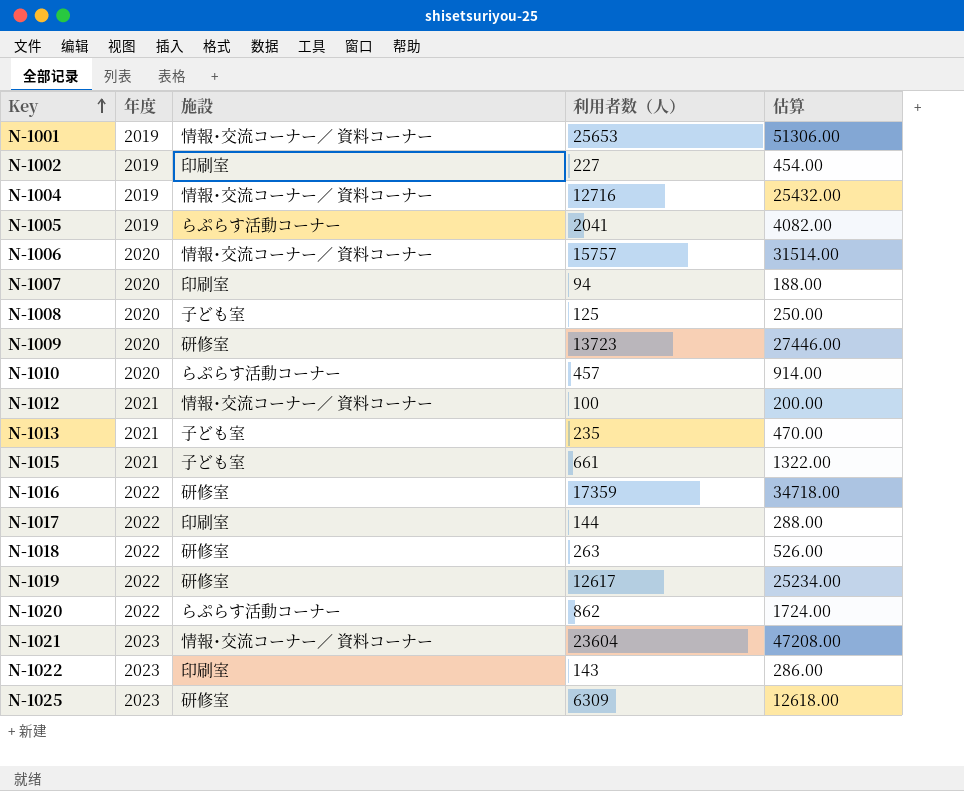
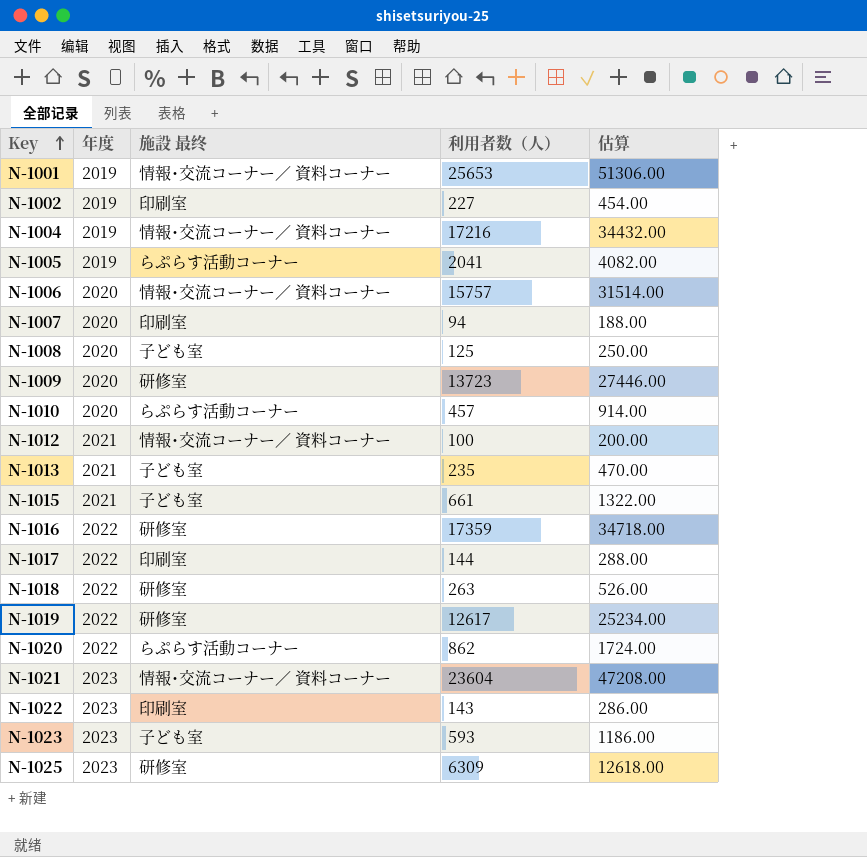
column name: 施設 -> 施設 最终
N-1004 | 利用者数（人）: 12716 -> 17216
N-1004 | 估算: 25432.00 -> 34432.00
row N-1023: none -> 2023 | 子ども室 | 593 | 1186.00

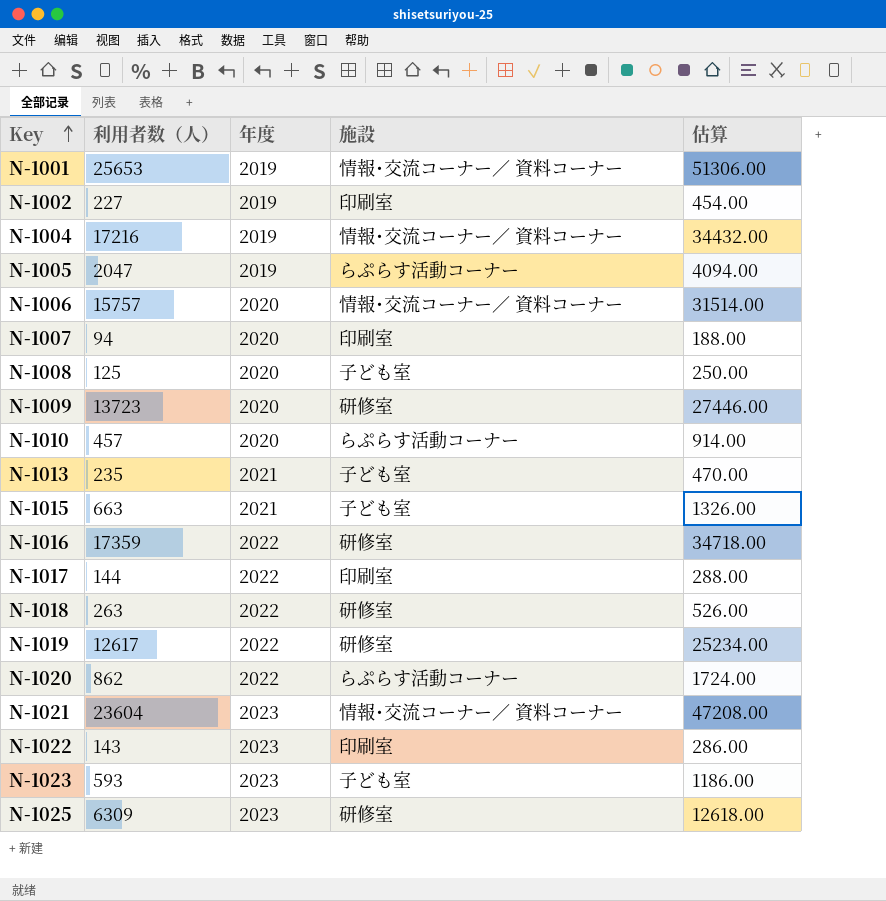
column 利用者数（人） | position: 4 -> 2
column name: 施設 最终 -> 施設
row N-1012: 2021 | 情報･交流コーナー／ 資料コーナー | 100 | 200.00 -> none
N-1005 | 利用者数（人）: 2041 -> 2047
N-1005 | 估算: 4082.00 -> 4094.00
N-1015 | 利用者数（人）: 661 -> 663
N-1015 | 估算: 1322.00 -> 1326.00

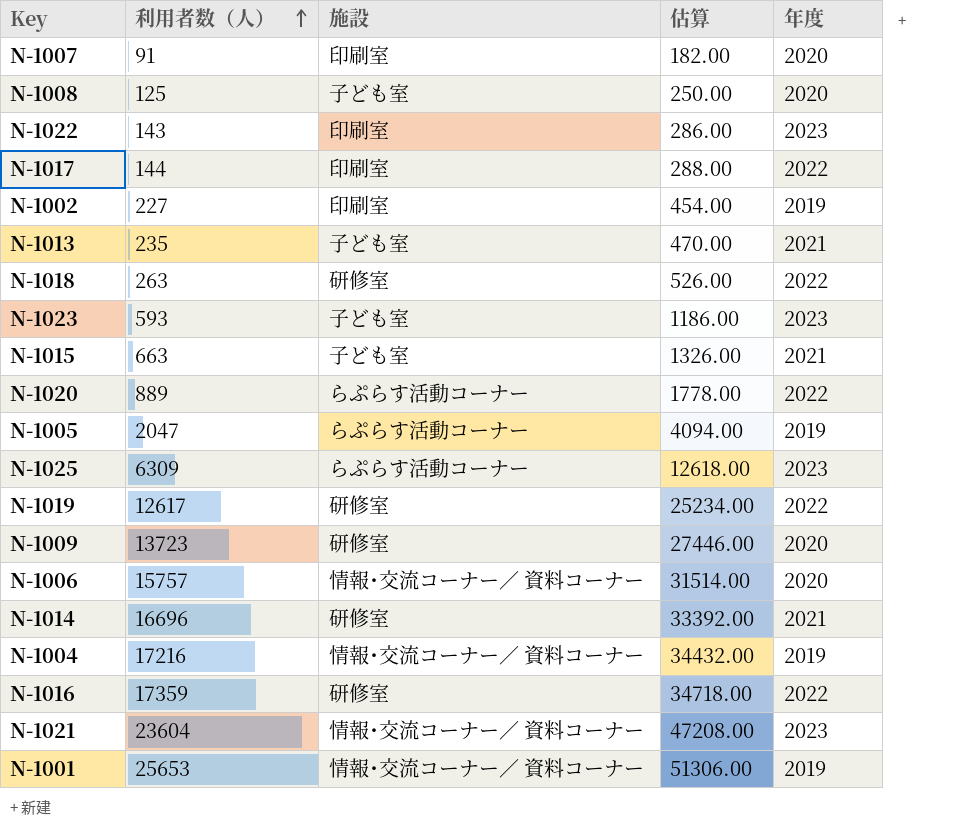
row order: Key ascending -> 利用者数（人） ascending
column 年度 | position: 3 -> 5
row N-1010: 457 | 2020 | らぷらす活動コーナー | 914.00 -> none
N-1007 | 利用者数（人）: 94 -> 91
N-1007 | 估算: 188.00 -> 182.00
N-1020 | 利用者数（人）: 862 -> 889
N-1020 | 估算: 1724.00 -> 1778.00
N-1025 | 施設: 研修室 -> らぷらす活動コーナー
row N-1014: none -> 16696 | 研修室 | 33392.00 | 2021

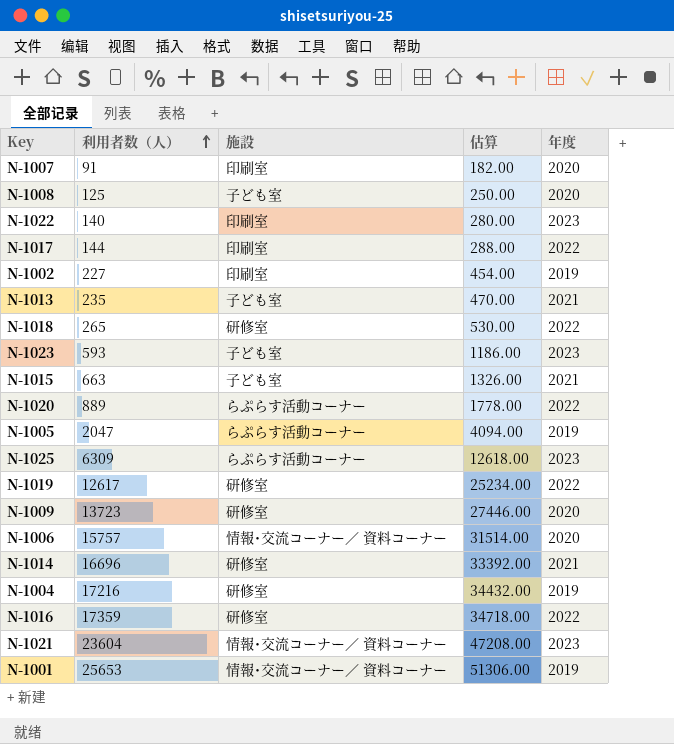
N-1022 | 利用者数（人）: 143 -> 140
N-1022 | 估算: 286.00 -> 280.00
N-1018 | 利用者数（人）: 263 -> 265
N-1018 | 估算: 526.00 -> 530.00
N-1004 | 施設: 情報･交流コーナー／ 資料コーナー -> 研修室

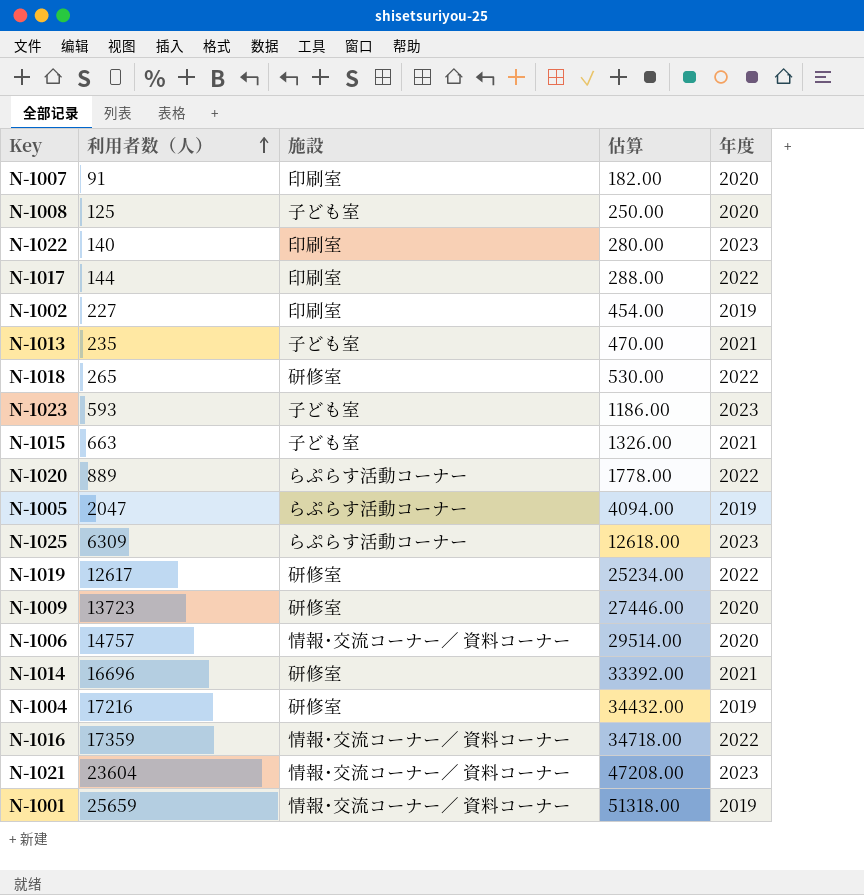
N-1006 | 利用者数（人）: 15757 -> 14757
N-1006 | 估算: 31514.00 -> 29514.00
N-1016 | 施設: 研修室 -> 情報･交流コーナー／ 資料コーナー
N-1001 | 利用者数（人）: 25653 -> 25659
N-1001 | 估算: 51306.00 -> 51318.00

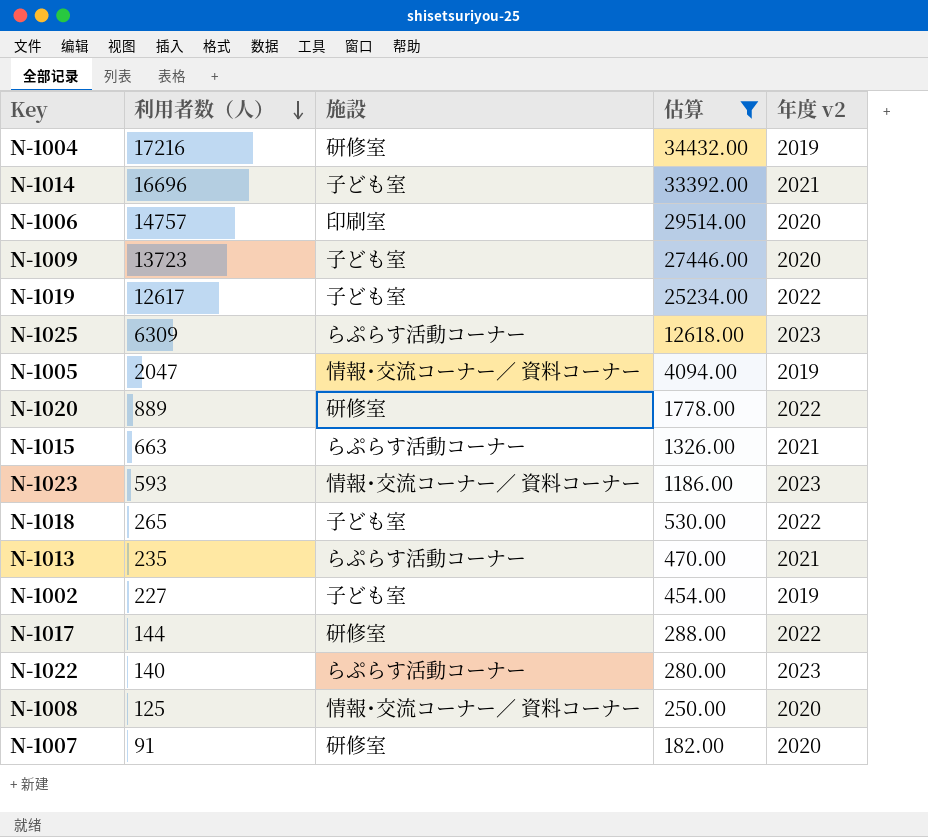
filter: none -> 估算 <= 34432.00
row order: 利用者数（人） ascending -> 利用者数（人） descending
column name: 年度 -> 年度 v2
N-1014 | 施設: 研修室 -> 子ども室
N-1006 | 施設: 情報･交流コーナー／ 資料コーナー -> 印刷室
N-1009 | 施設: 研修室 -> 子ども室
N-1019 | 施設: 研修室 -> 子ども室
N-1005 | 施設: らぷらす活動コーナー -> 情報･交流コーナー／ 資料コーナー
N-1020 | 施設: らぷらす活動コーナー -> 研修室
N-1015 | 施設: 子ども室 -> らぷらす活動コーナー
N-1023 | 施設: 子ども室 -> 情報･交流コーナー／ 資料コーナー
N-1018 | 施設: 研修室 -> 子ども室
N-1013 | 施設: 子ども室 -> らぷらす活動コーナー
N-1002 | 施設: 印刷室 -> 子ども室
N-1017 | 施設: 印刷室 -> 研修室
N-1022 | 施設: 印刷室 -> らぷらす活動コーナー
N-1008 | 施設: 子ども室 -> 情報･交流コーナー／ 資料コーナー
N-1007 | 施設: 印刷室 -> 研修室

